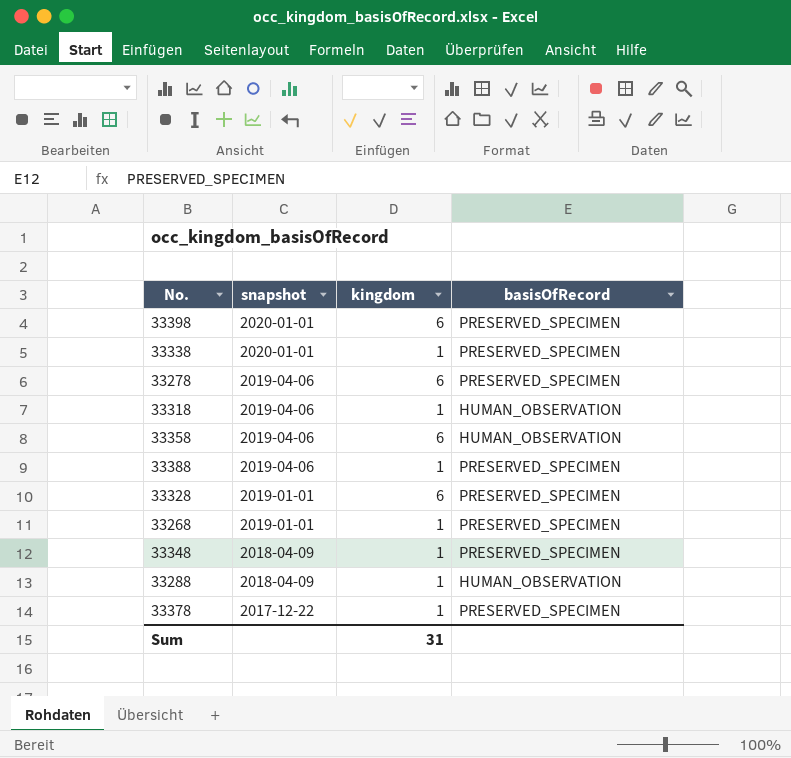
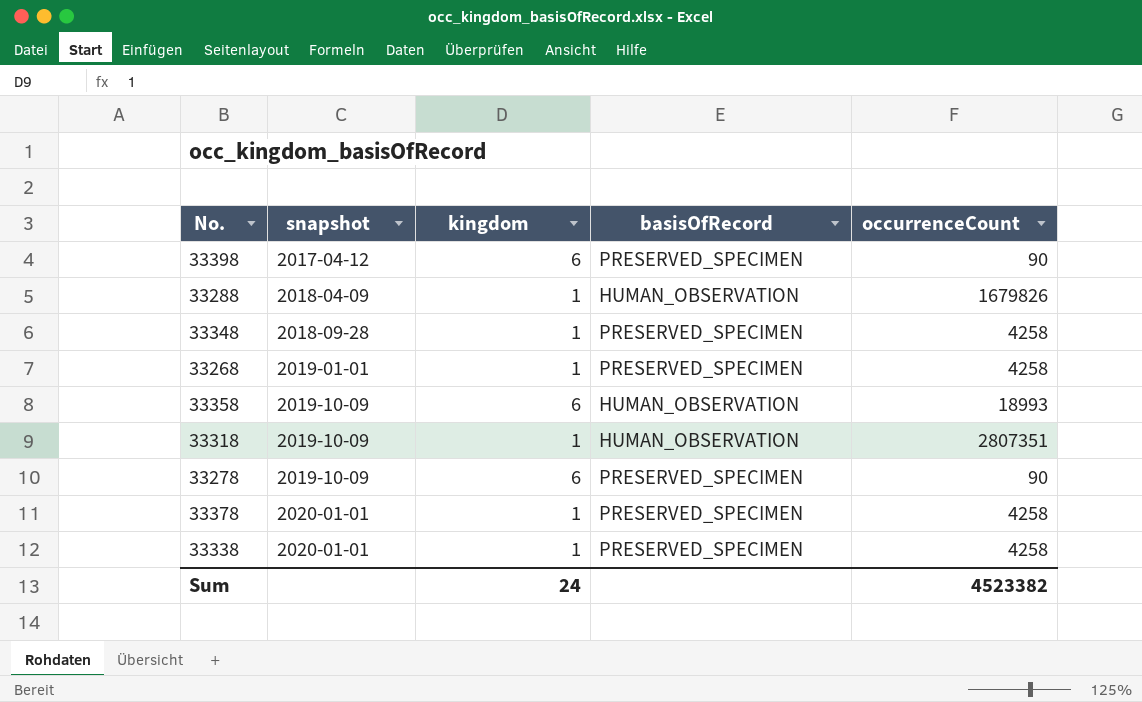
row order: snapshot descending -> snapshot ascending
column occurrenceCount | position: none -> 5
row 33388: 2019-04-06 | 1 | PRESERVED_SPECIMEN -> none
row 33328: 2019-01-01 | 6 | PRESERVED_SPECIMEN -> none
33398 | snapshot: 2020-01-01 -> 2017-04-12
33348 | snapshot: 2018-04-09 -> 2018-09-28
33358 | snapshot: 2019-04-06 -> 2019-10-09
33318 | snapshot: 2019-04-06 -> 2019-10-09
33278 | snapshot: 2019-04-06 -> 2019-10-09
33378 | snapshot: 2017-12-22 -> 2020-01-01
Sum | kingdom: 31 -> 24

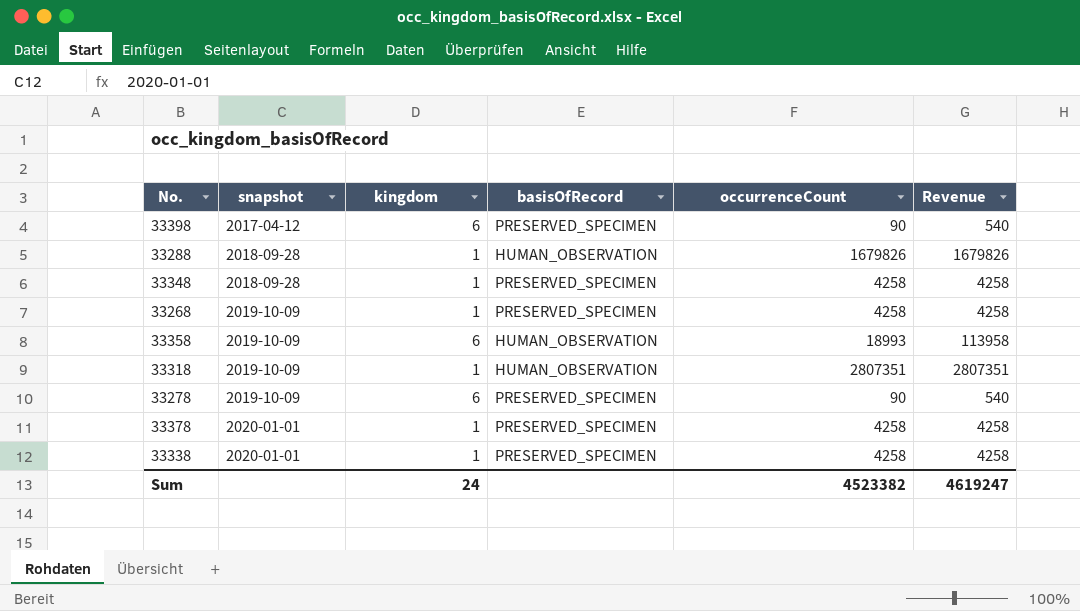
column Revenue | formula: none -> [kingdom] * [occurrenceCount]
33288 | snapshot: 2018-04-09 -> 2018-09-28
33268 | snapshot: 2019-01-01 -> 2019-10-09

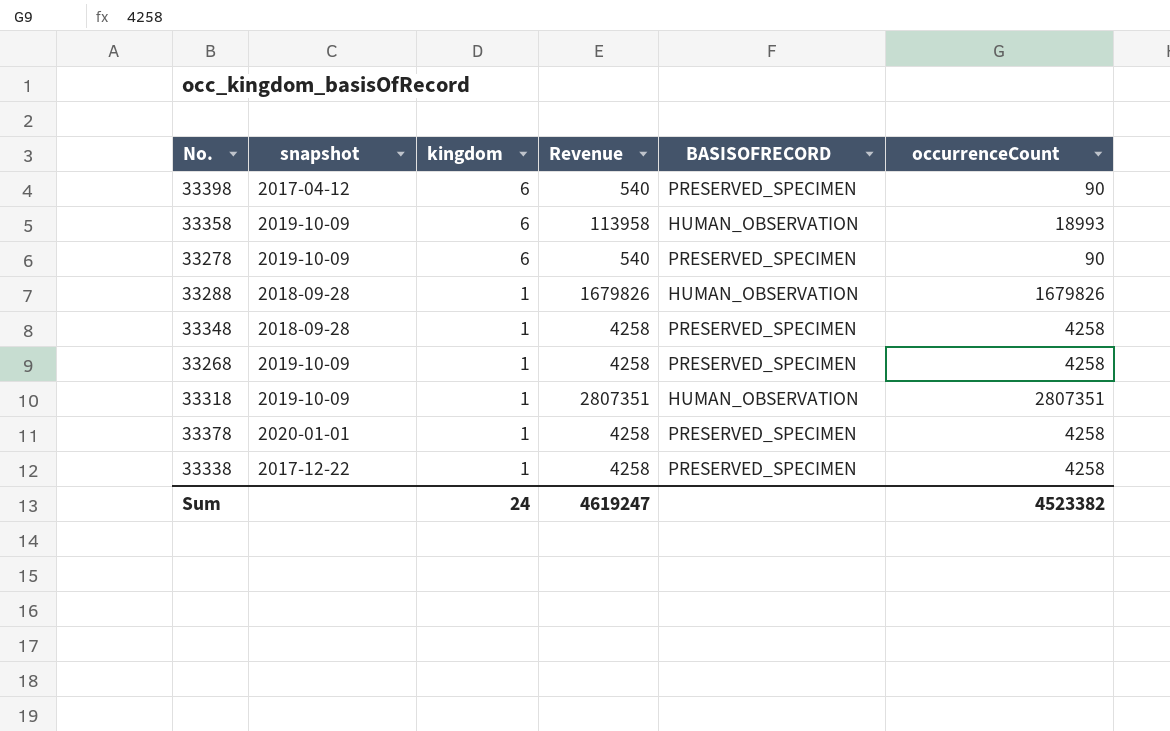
row order: snapshot ascending -> kingdom descending
column Revenue | position: 6 -> 4
column name: basisOfRecord -> BASISOFRECORD
33338 | snapshot: 2020-01-01 -> 2017-12-22

